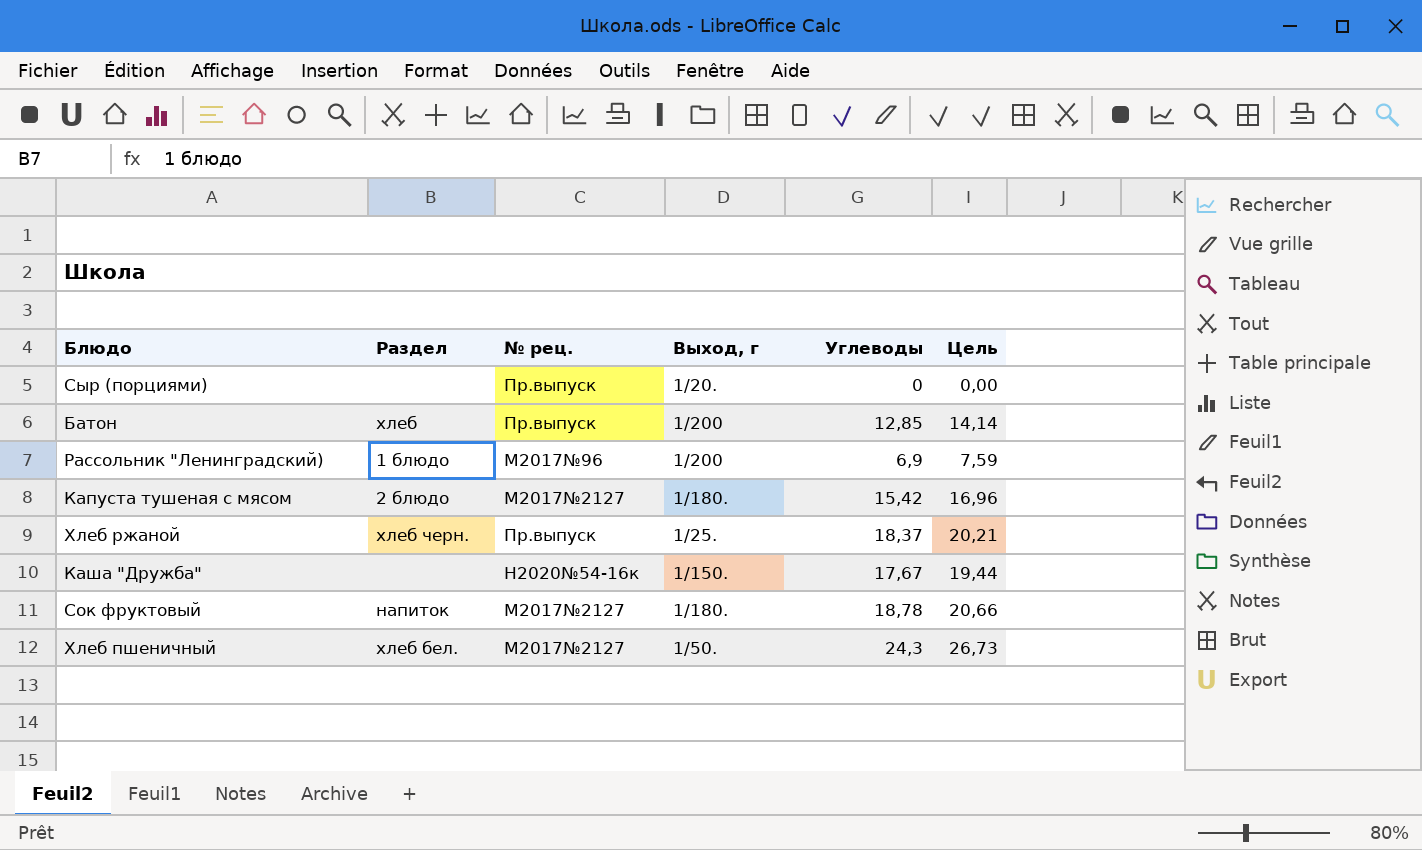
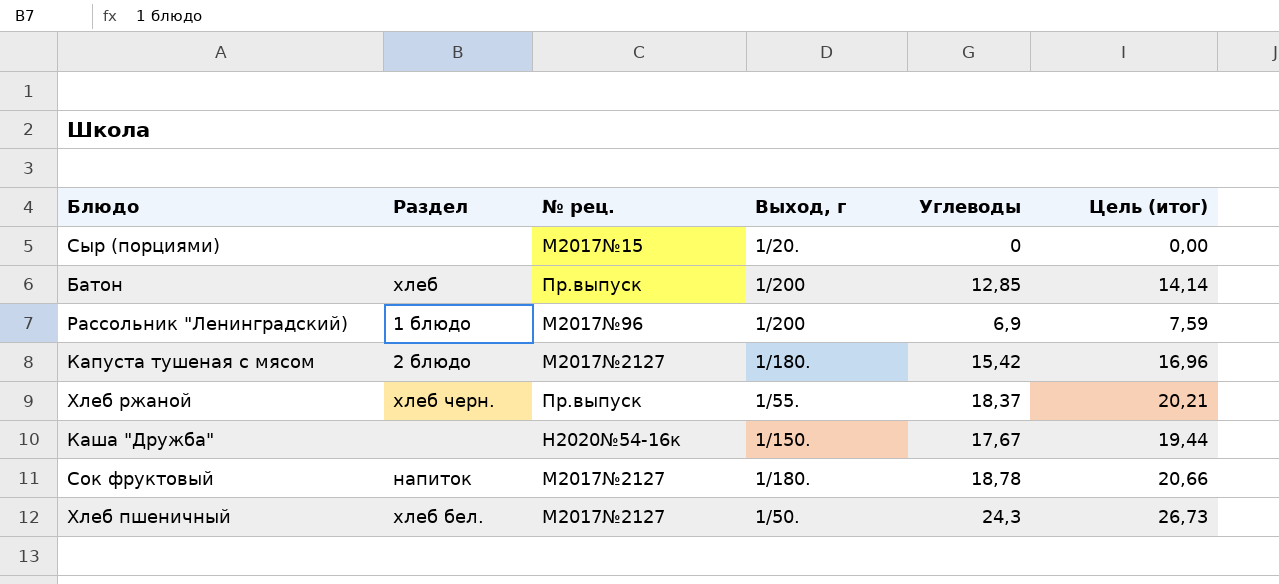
column name: Цель -> Цель (итог)
Сыр (порциями) | № рец.: Пр.выпуск -> М2017№15
Хлеб ржаной | Выход, г: 1/25. -> 1/55.

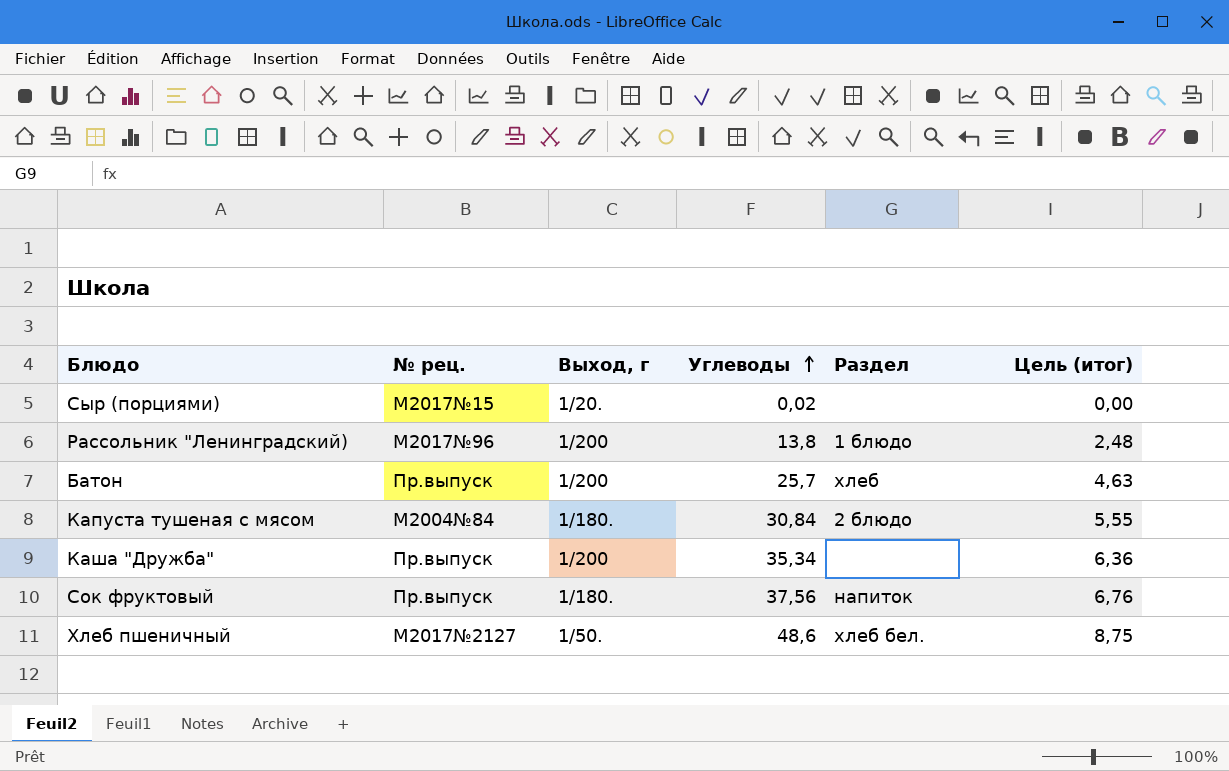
row order: none -> Углеводы ascending
column Раздел | position: 2 -> 5
column Цель (итог) | formula: [Углеводы] * 1,1 -> [Углеводы] * 0,18
row Хлеб ржаной: хлеб черн. | Пр.выпуск | 1/55. | 18,37 | 20,21 -> none
Сыр (порциями) | Углеводы: 0 -> 0,02
Рассольник "Ленинградский) | Углеводы: 6,9 -> 13,8
Батон | Углеводы: 12,85 -> 25,7
Капуста тушеная с мясом | № рец.: М2017№2127 -> М2004№84
Капуста тушеная с мясом | Углеводы: 15,42 -> 30,84
Каша "Дружба" | № рец.: Н2020№54-16к -> Пр.выпуск
Каша "Дружба" | Выход, г: 1/150. -> 1/200
Каша "Дружба" | Углеводы: 17,67 -> 35,34
Сок фруктовый | № рец.: М2017№2127 -> Пр.выпуск
Сок фруктовый | Углеводы: 18,78 -> 37,56
Хлеб пшеничный | Углеводы: 24,3 -> 48,6

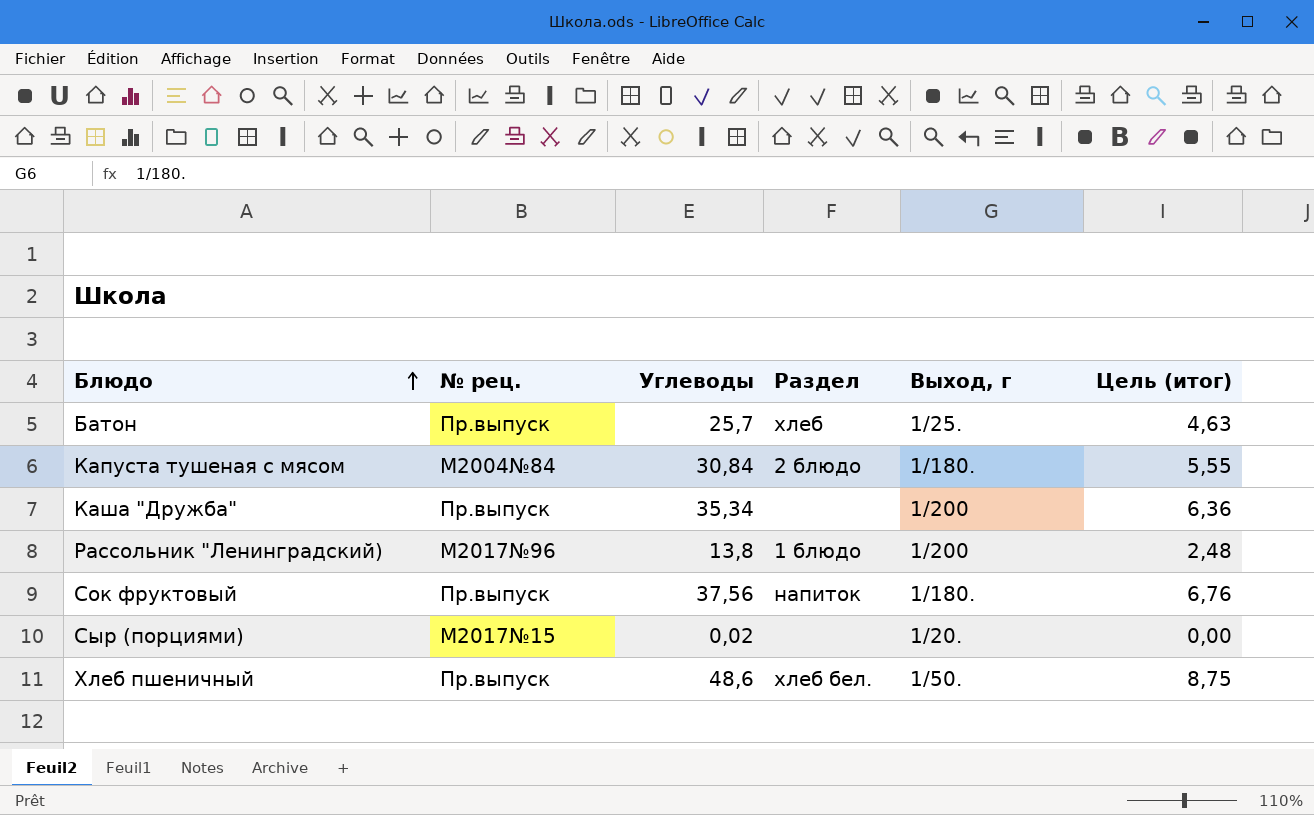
row order: Углеводы ascending -> Блюдо ascending
column Выход, г | position: 3 -> 5
Батон | Выход, г: 1/200 -> 1/25.
Хлеб пшеничный | № рец.: М2017№2127 -> Пр.выпуск

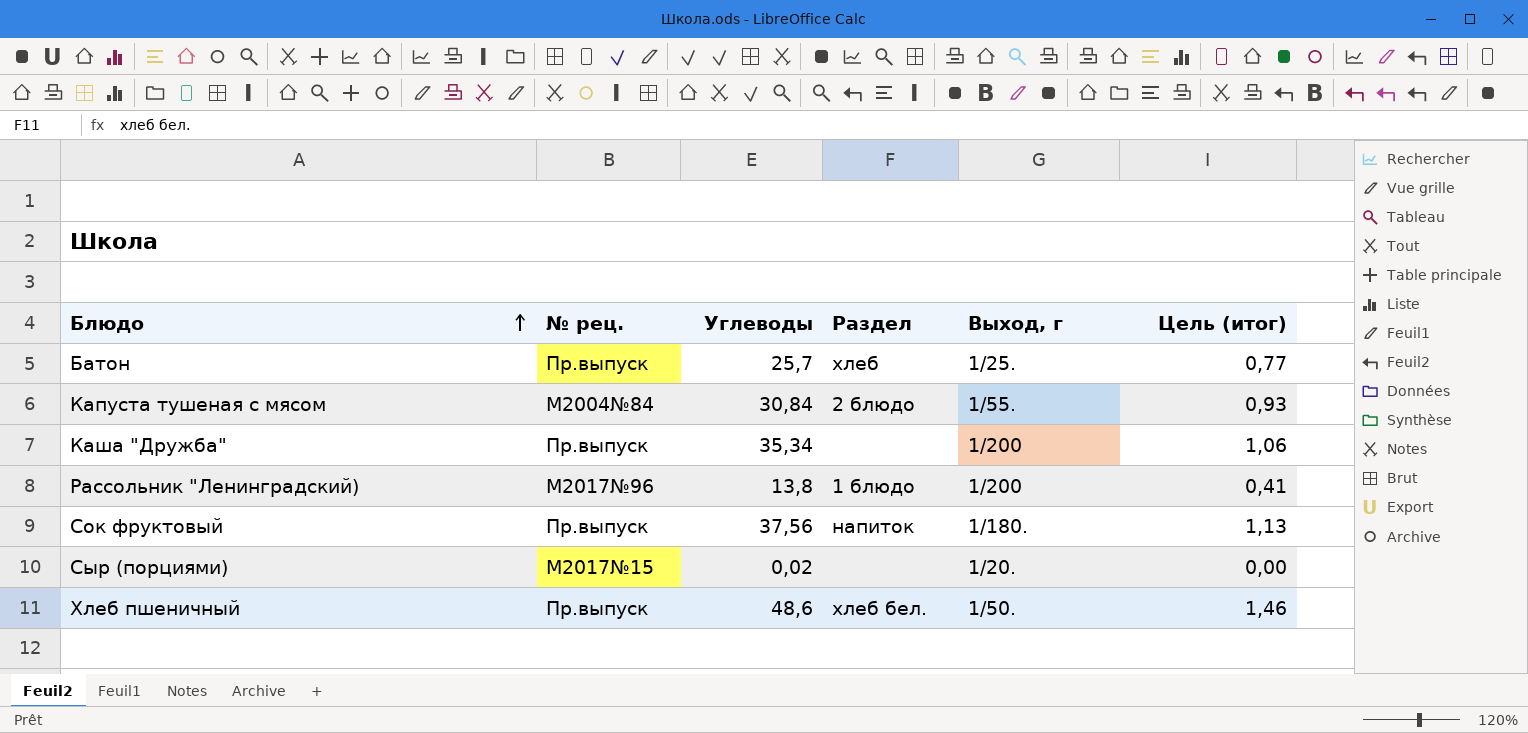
column Цель (итог) | formula: [Углеводы] * 0,18 -> [Углеводы] * 0,03
Капуста тушеная с мясом | Выход, г: 1/180. -> 1/55.

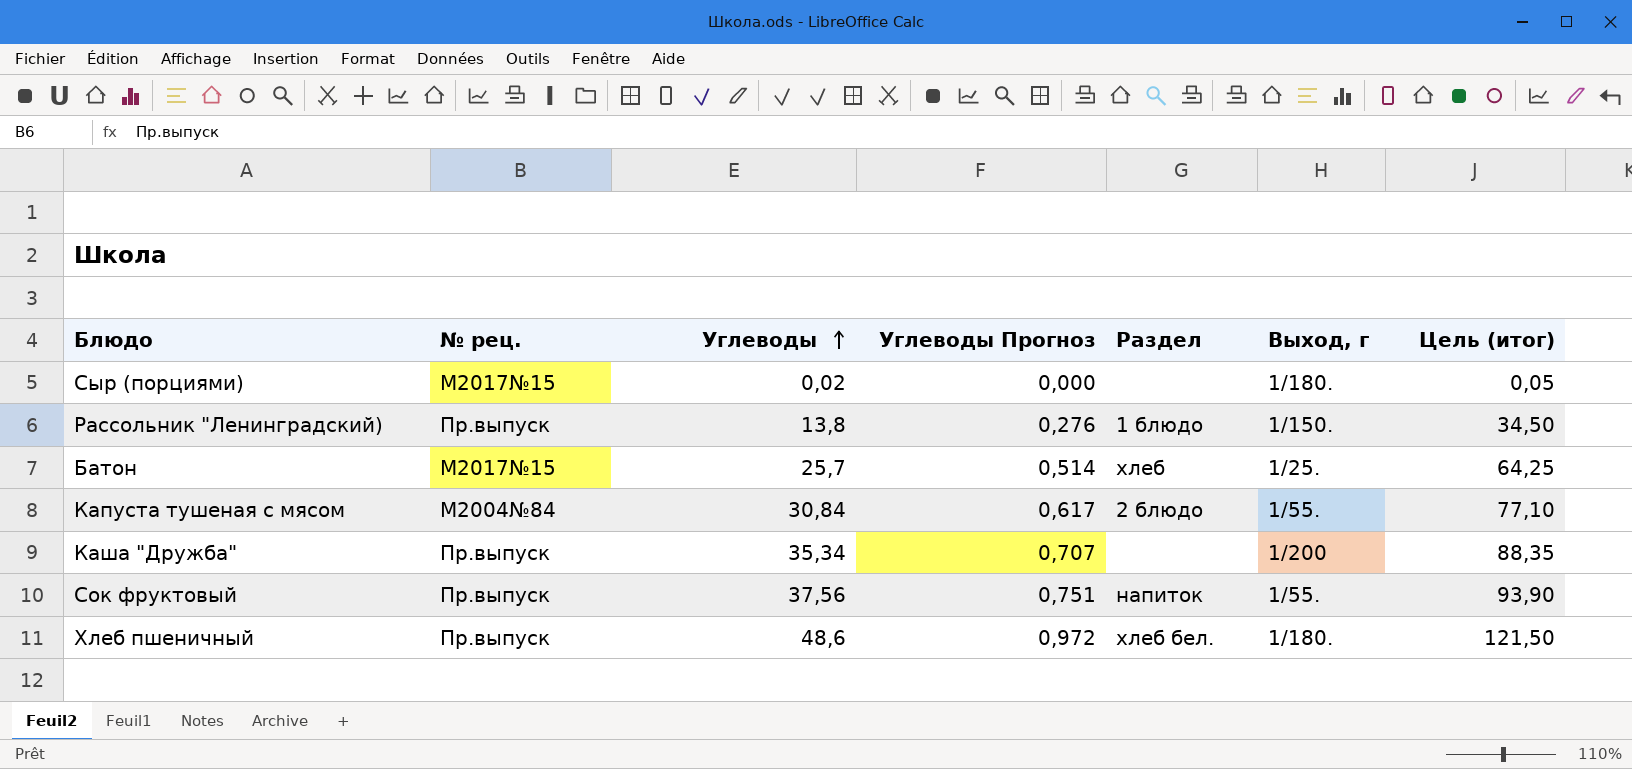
row order: Блюдо ascending -> Углеводы ascending
column Углеводы Прогноз | formula: none -> [Углеводы] * 0,02
column Цель (итог) | formula: [Углеводы] * 0,03 -> [Углеводы] * 2,5
Сыр (порциями) | Выход, г: 1/20. -> 1/180.
Рассольник "Ленинградский) | № рец.: М2017№96 -> Пр.выпуск
Рассольник "Ленинградский) | Выход, г: 1/200 -> 1/150.
Батон | № рец.: Пр.выпуск -> М2017№15
Сок фруктовый | Выход, г: 1/180. -> 1/55.
Хлеб пшеничный | Выход, г: 1/50. -> 1/180.

